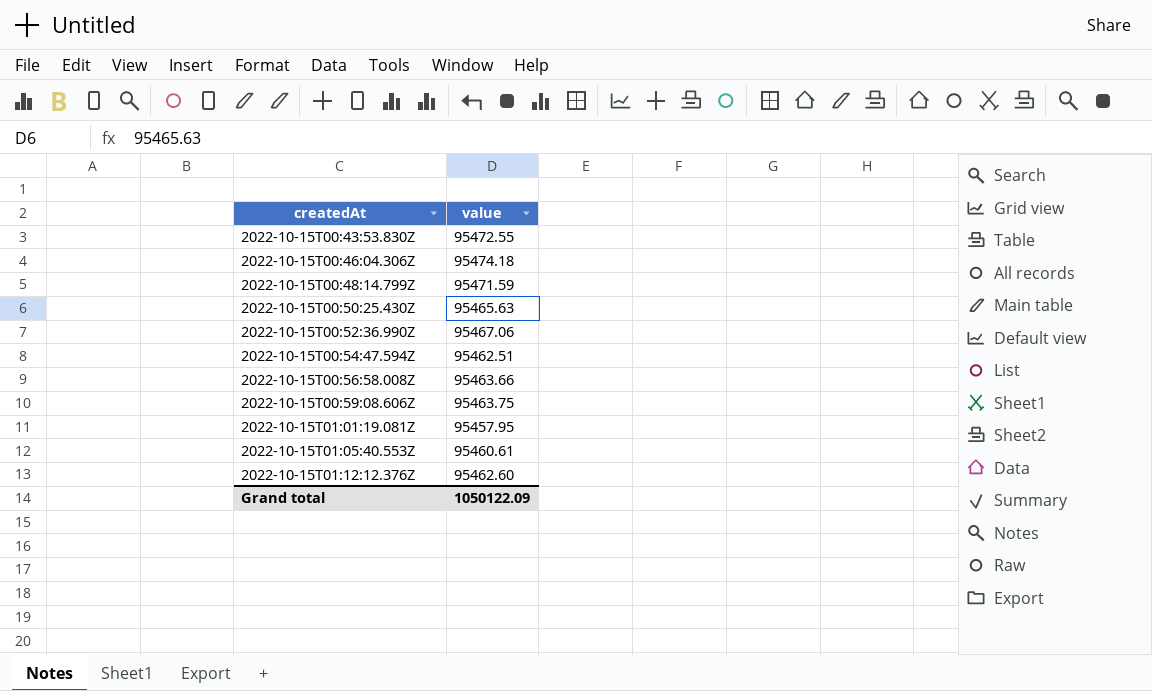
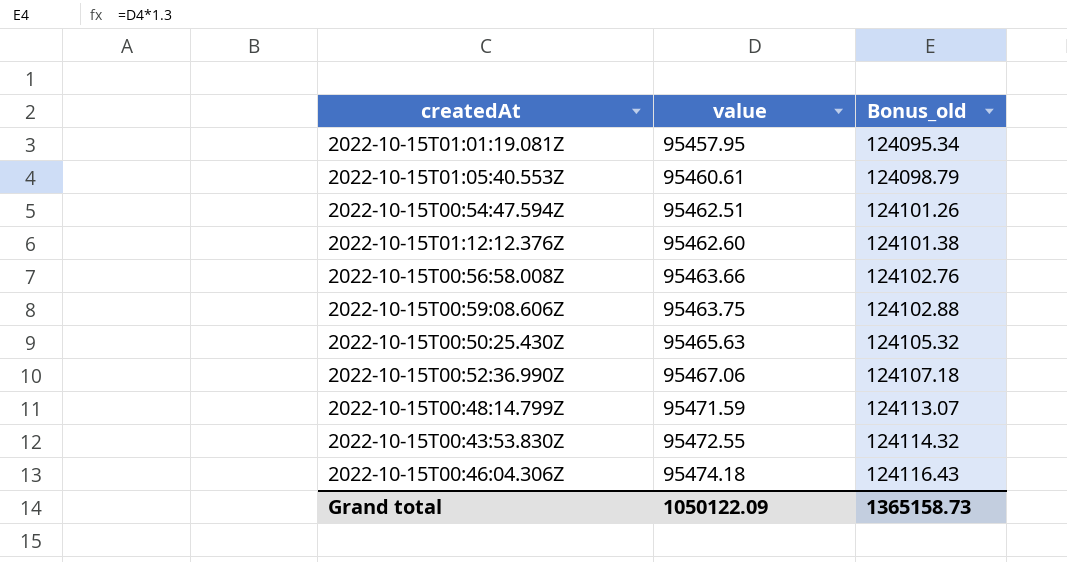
row order: createdAt ascending -> value ascending
column Bonus_old | formula: none -> [value] * 1.3

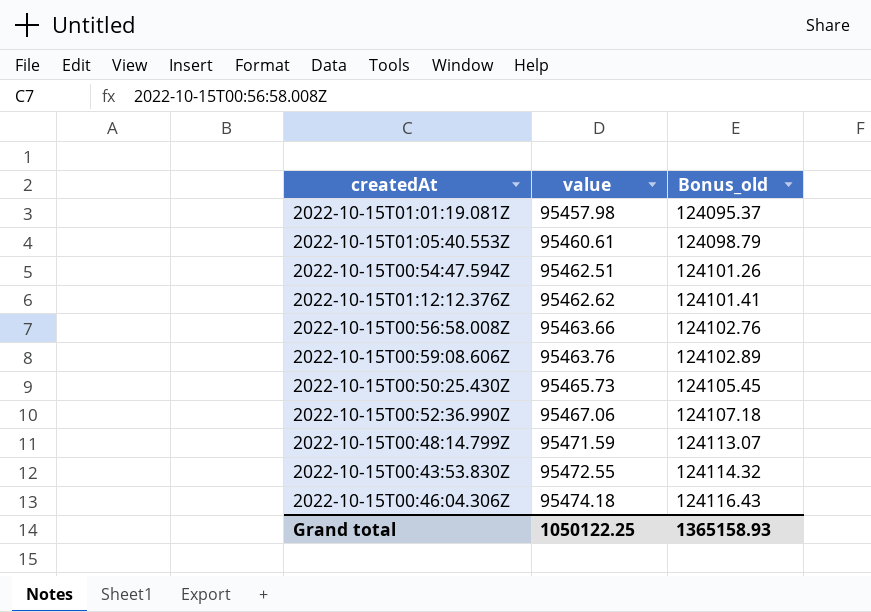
2022-10-15T01:01:19.081Z | value: 95457.95 -> 95457.98
2022-10-15T01:01:19.081Z | Bonus_old: 124095.34 -> 124095.37
2022-10-15T01:12:12.376Z | value: 95462.60 -> 95462.62
2022-10-15T01:12:12.376Z | Bonus_old: 124101.38 -> 124101.41
2022-10-15T00:59:08.606Z | value: 95463.75 -> 95463.76
2022-10-15T00:59:08.606Z | Bonus_old: 124102.88 -> 124102.89
2022-10-15T00:50:25.430Z | value: 95465.63 -> 95465.73
2022-10-15T00:50:25.430Z | Bonus_old: 124105.32 -> 124105.45
Grand total | value: 1050122.09 -> 1050122.25
Grand total | Bonus_old: 1365158.73 -> 1365158.93

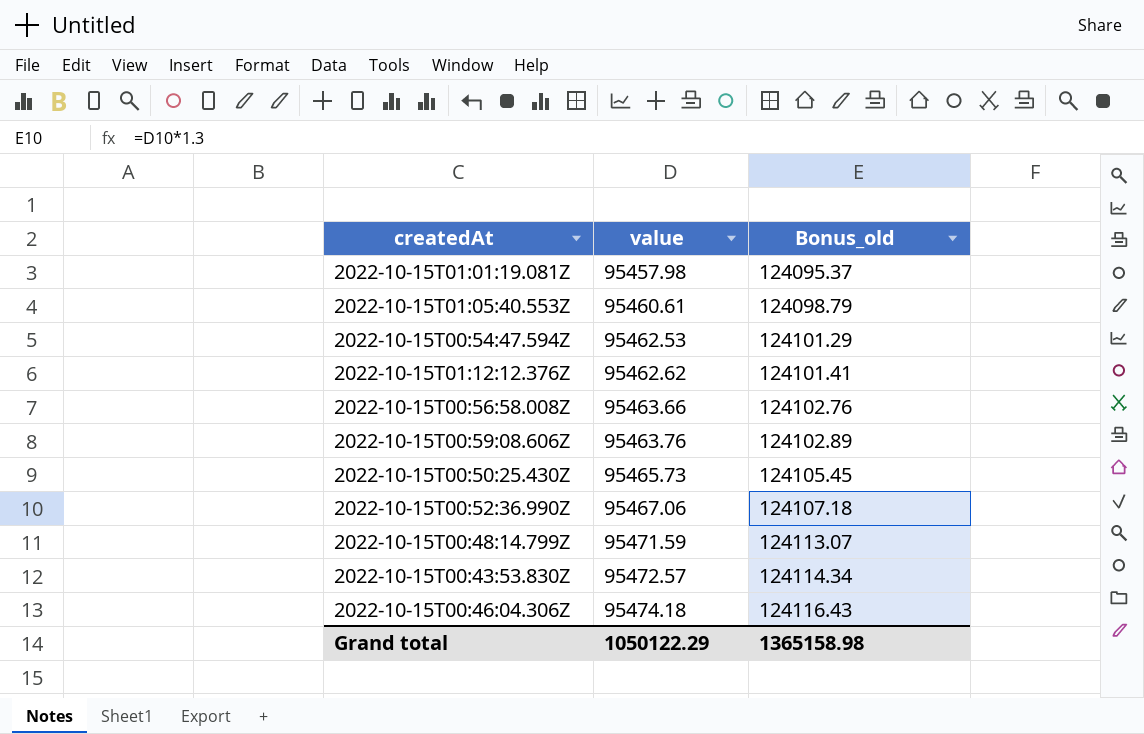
2022-10-15T00:54:47.594Z | value: 95462.51 -> 95462.53
2022-10-15T00:54:47.594Z | Bonus_old: 124101.26 -> 124101.29
2022-10-15T00:43:53.830Z | value: 95472.55 -> 95472.57
2022-10-15T00:43:53.830Z | Bonus_old: 124114.32 -> 124114.34
Grand total | value: 1050122.25 -> 1050122.29
Grand total | Bonus_old: 1365158.93 -> 1365158.98

